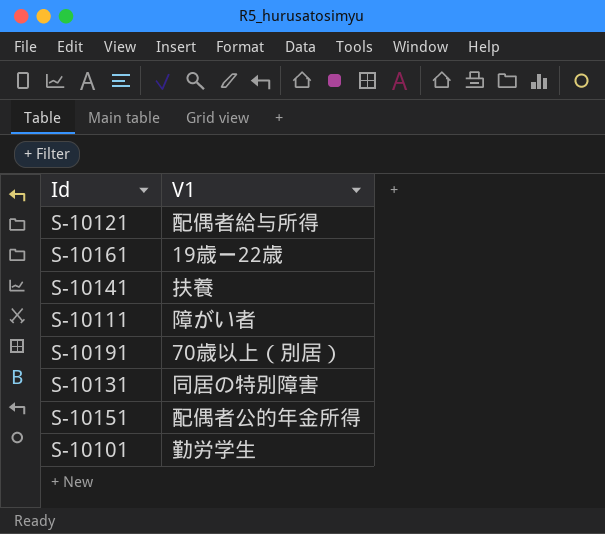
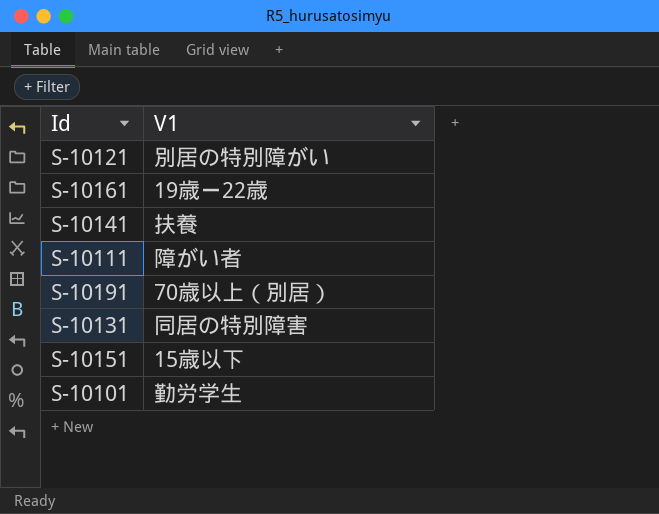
S-10121 | V1: 配偶者給与所得 -> 別居の特別障がい
S-10151 | V1: 配偶者公的年金所得 -> 15歳以下

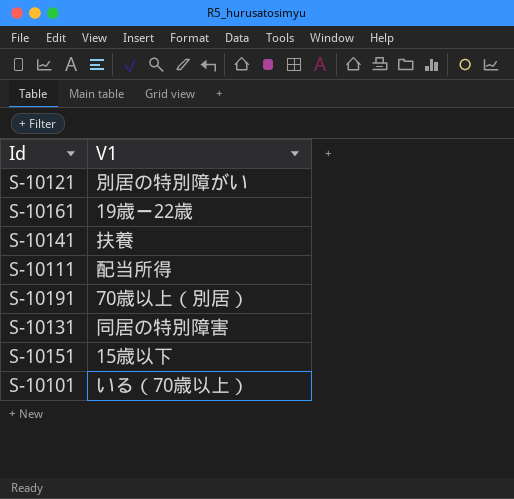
S-10111 | V1: 障がい者 -> 配当所得
S-10101 | V1: 勤労学生 -> いる（70歳以上）

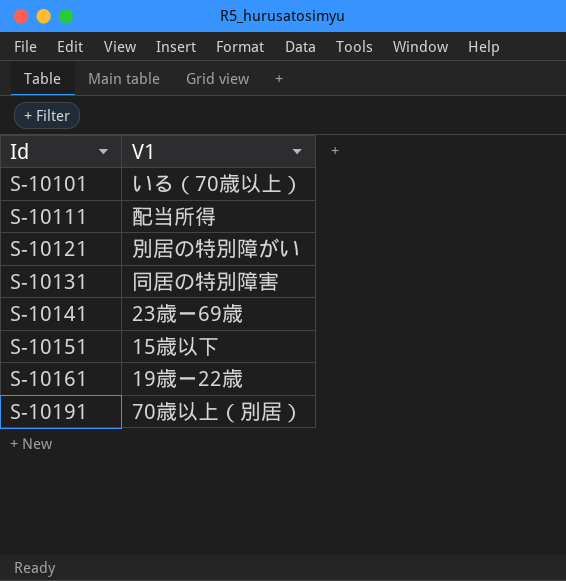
row order: none -> Id ascending
S-10141 | V1: 扶養 -> 23歳ー69歳

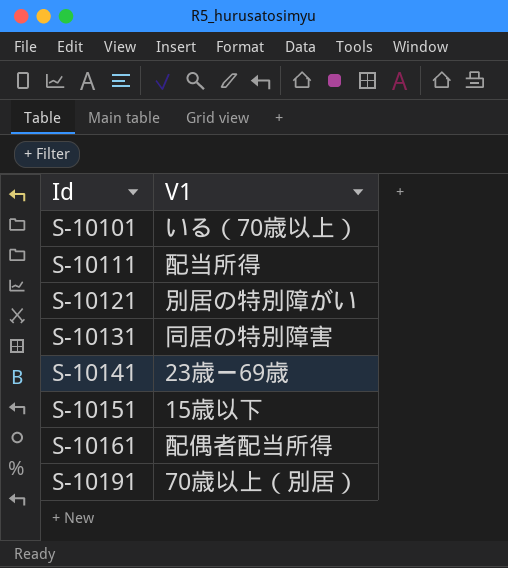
S-10161 | V1: 19歳ー22歳 -> 配偶者配当所得

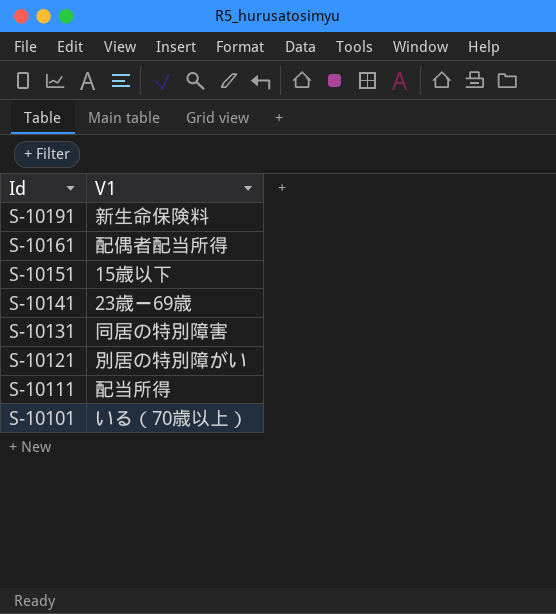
row order: Id ascending -> Id descending
S-10191 | V1: 70歳以上（別居） -> 新生命保険料

